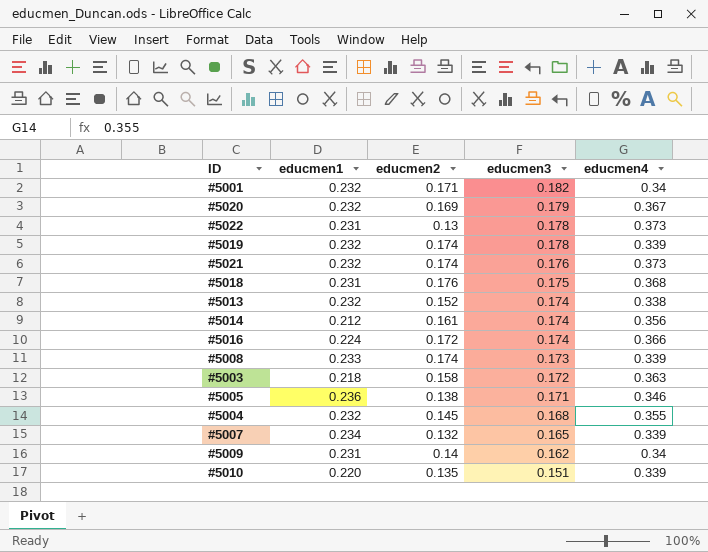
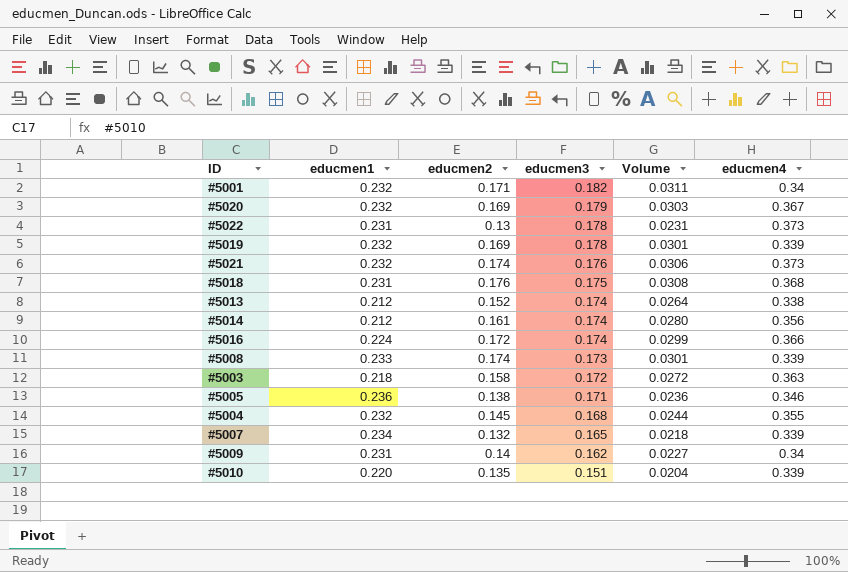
column Volume | formula: none -> [educmen2] * [educmen3]
#5019 | educmen2: 0.174 -> 0.169
#5013 | educmen1: 0.232 -> 0.212

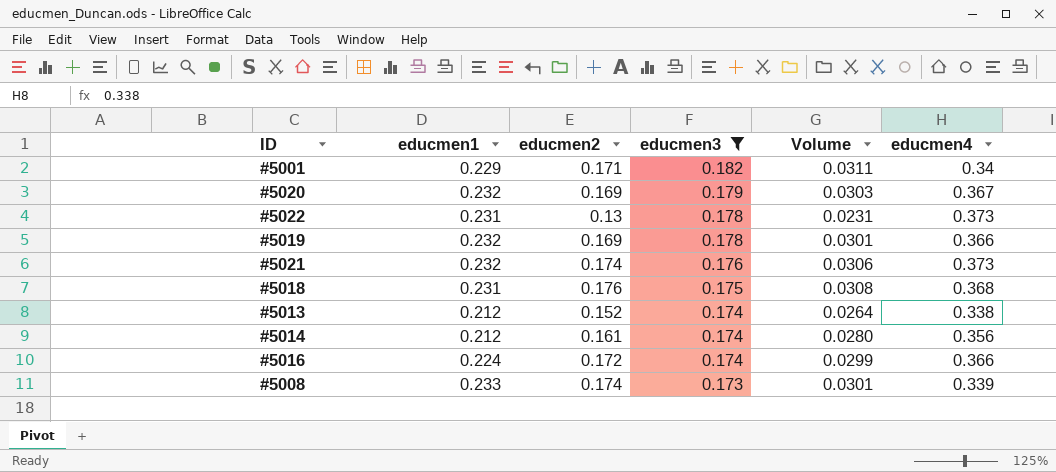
filter: none -> educmen3 >= 0.173
#5001 | educmen1: 0.232 -> 0.229
#5019 | educmen4: 0.339 -> 0.366

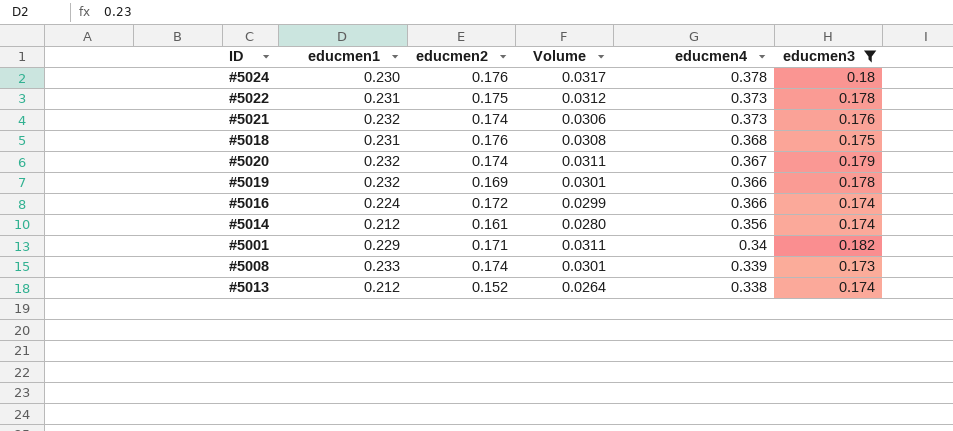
row order: educmen3 descending -> educmen4 descending
column educmen3 | position: 4 -> 6
row #5024: none -> 0.230 | 0.176 | 0.0317 | 0.378 | 0.18
#5022 | educmen2: 0.13 -> 0.175
#5022 | Volume: 0.0231 -> 0.0312
#5020 | educmen2: 0.169 -> 0.174
#5020 | Volume: 0.0303 -> 0.0311

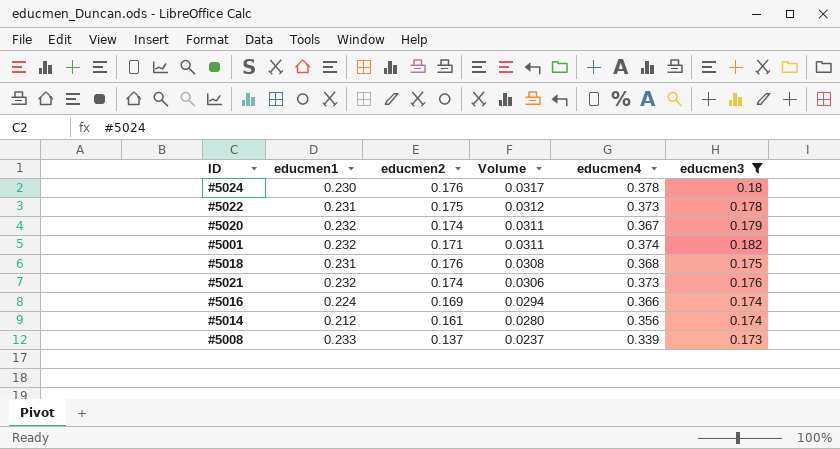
row order: educmen4 descending -> Volume descending
row #5019: 0.232 | 0.169 | 0.0301 | 0.366 | 0.178 -> none
row #5013: 0.212 | 0.152 | 0.0264 | 0.338 | 0.174 -> none
#5001 | educmen1: 0.229 -> 0.232
#5001 | educmen4: 0.34 -> 0.374
#5016 | educmen2: 0.172 -> 0.169
#5016 | Volume: 0.0299 -> 0.0294
#5008 | educmen2: 0.174 -> 0.137
#5008 | Volume: 0.0301 -> 0.0237

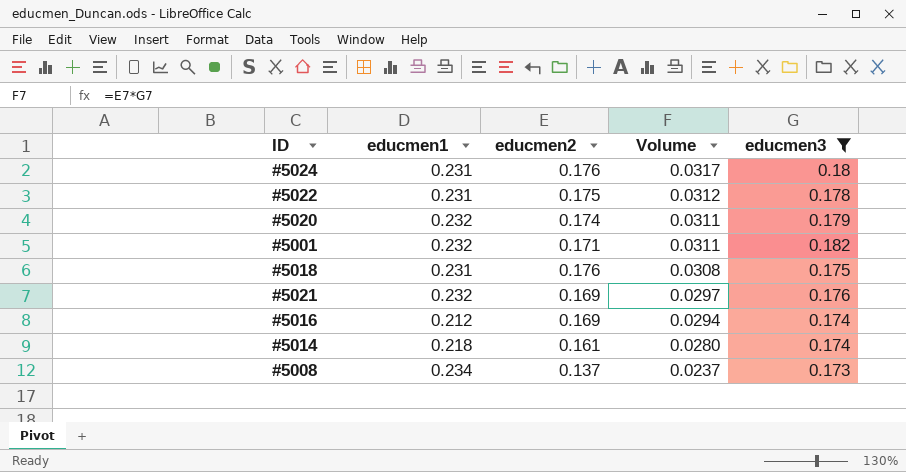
column educmen4 | position: 5 -> none
#5024 | educmen1: 0.230 -> 0.231
#5021 | educmen2: 0.174 -> 0.169
#5021 | Volume: 0.0306 -> 0.0297
#5016 | educmen1: 0.224 -> 0.212
#5014 | educmen1: 0.212 -> 0.218
#5008 | educmen1: 0.233 -> 0.234

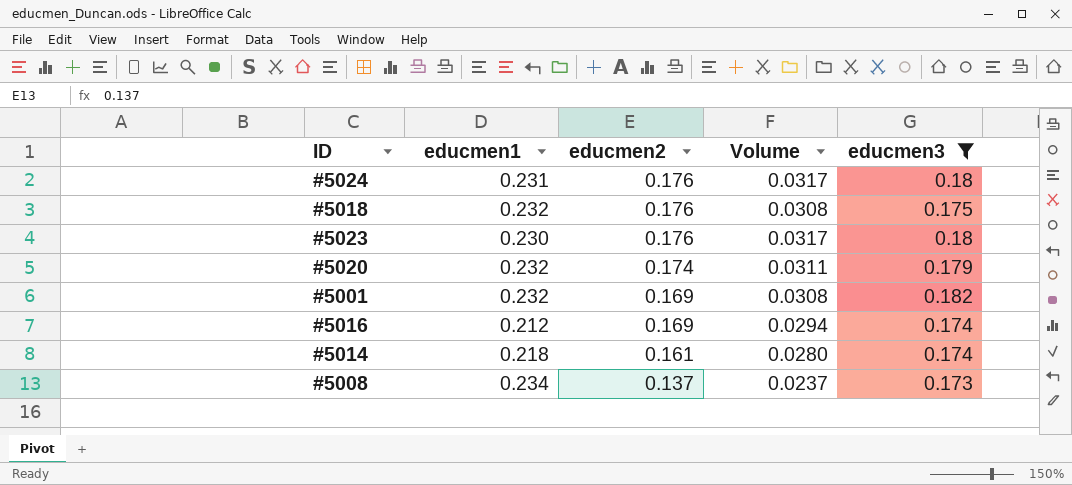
row order: Volume descending -> educmen2 descending
row #5022: 0.231 | 0.175 | 0.0312 | 0.178 -> none
row #5021: 0.232 | 0.169 | 0.0297 | 0.176 -> none
#5018 | educmen1: 0.231 -> 0.232
row #5023: none -> 0.230 | 0.176 | 0.0317 | 0.18
#5001 | educmen2: 0.171 -> 0.169
#5001 | Volume: 0.0311 -> 0.0308

